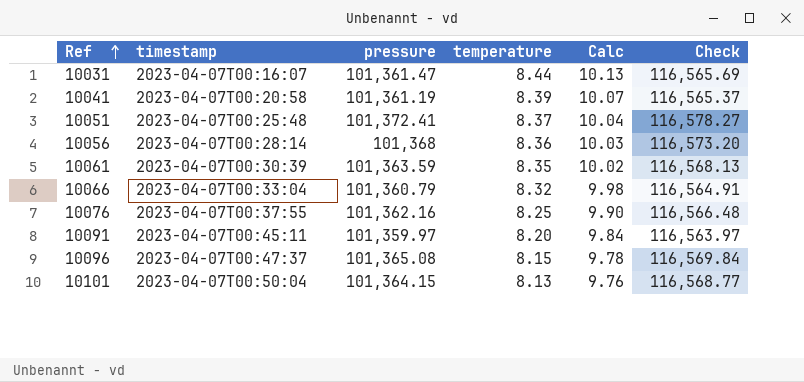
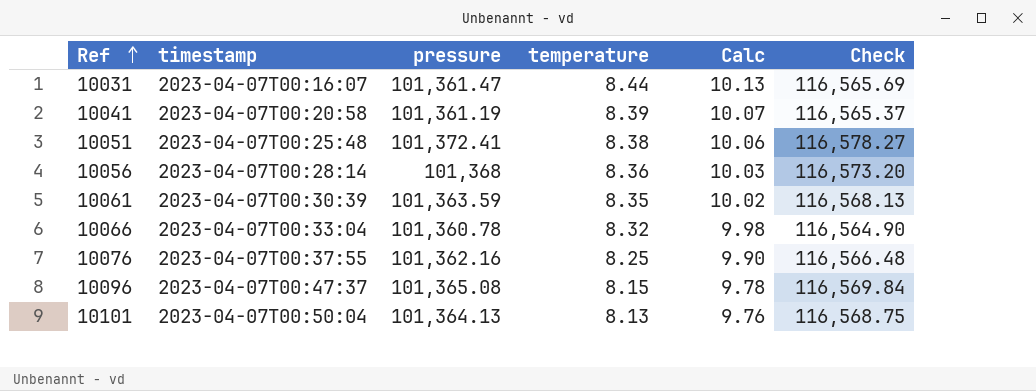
row 10091: 2023-04-07T00:45:11 | 101,359.97 | 8.20 | 9.84 | 116,563.97 -> none
10051 | temperature: 8.37 -> 8.38
10051 | Calc: 10.04 -> 10.06
10066 | pressure: 101,360.79 -> 101,360.78
10066 | Check: 116,564.91 -> 116,564.90
10101 | pressure: 101,364.15 -> 101,364.13
10101 | Check: 116,568.77 -> 116,568.75

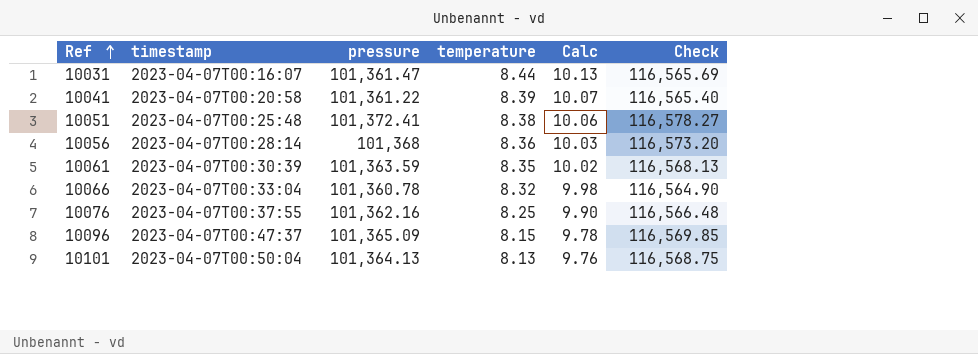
10041 | pressure: 101,361.19 -> 101,361.22
10041 | Check: 116,565.37 -> 116,565.40
10096 | pressure: 101,365.08 -> 101,365.09
10096 | Check: 116,569.84 -> 116,569.85

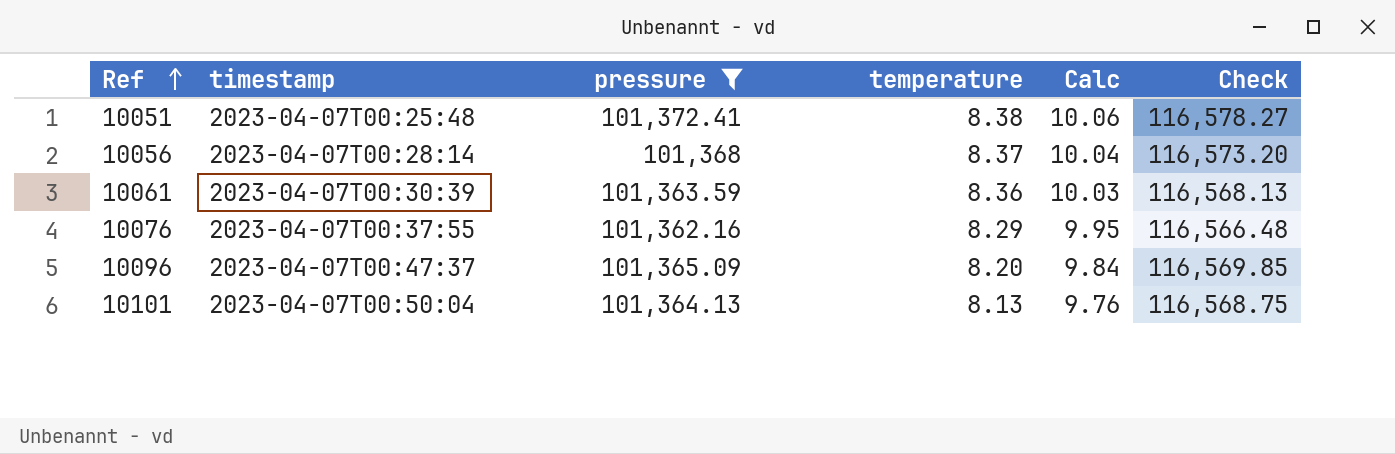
filter: none -> pressure >= 101,362.16
10056 | temperature: 8.36 -> 8.37
10056 | Calc: 10.03 -> 10.04
10061 | temperature: 8.35 -> 8.36
10061 | Calc: 10.02 -> 10.03
10076 | temperature: 8.25 -> 8.29
10076 | Calc: 9.90 -> 9.95
10096 | temperature: 8.15 -> 8.20
10096 | Calc: 9.78 -> 9.84

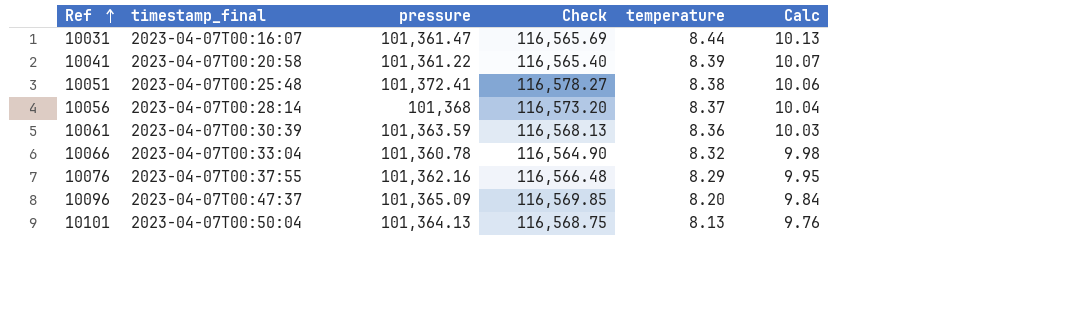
filter: pressure >= 101,362.16 -> none
column name: timestamp -> timestamp_final
column Check | position: 6 -> 4

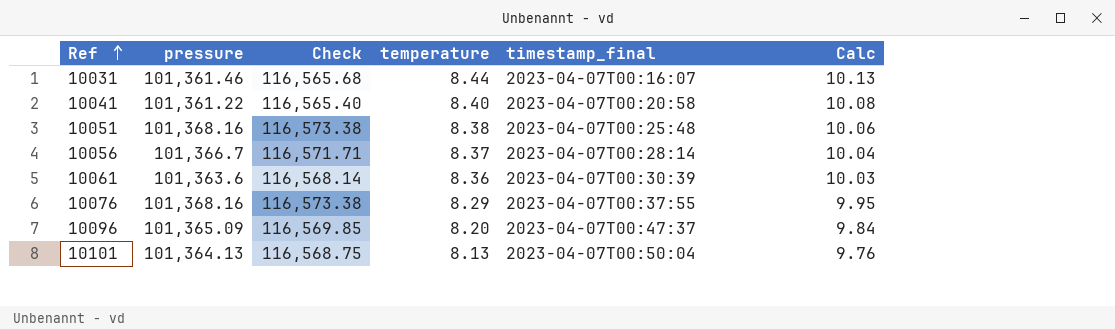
column timestamp_final | position: 2 -> 5
row 10066: 2023-04-07T00:33:04 | 101,360.78 | 116,564.90 | 8.32 | 9.98 -> none
10031 | pressure: 101,361.47 -> 101,361.46
10031 | Check: 116,565.69 -> 116,565.68
10041 | temperature: 8.39 -> 8.40
10041 | Calc: 10.07 -> 10.08
10051 | pressure: 101,372.41 -> 101,368.16
10051 | Check: 116,578.27 -> 116,573.38
10056 | pressure: 101,368 -> 101,366.7
10056 | Check: 116,573.20 -> 116,571.71
10061 | pressure: 101,363.59 -> 101,363.6
10061 | Check: 116,568.13 -> 116,568.14
10076 | pressure: 101,362.16 -> 101,368.16
10076 | Check: 116,566.48 -> 116,573.38

